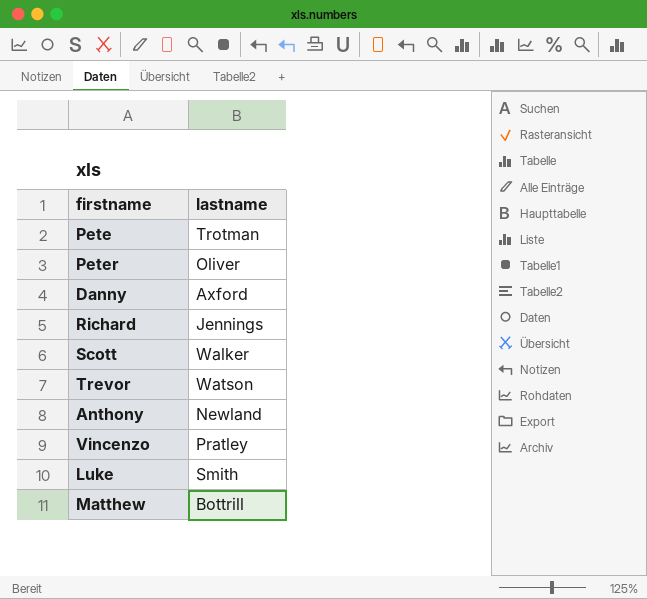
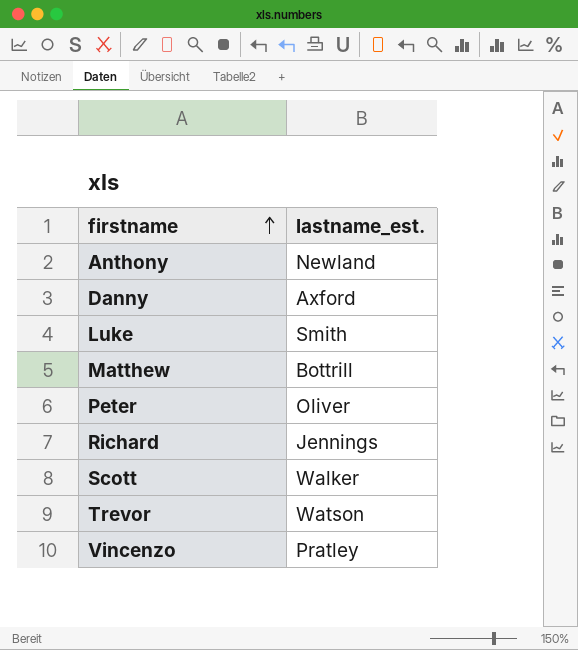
row order: none -> firstname ascending
column name: lastname -> lastname_est.
row Pete: Trotman -> none

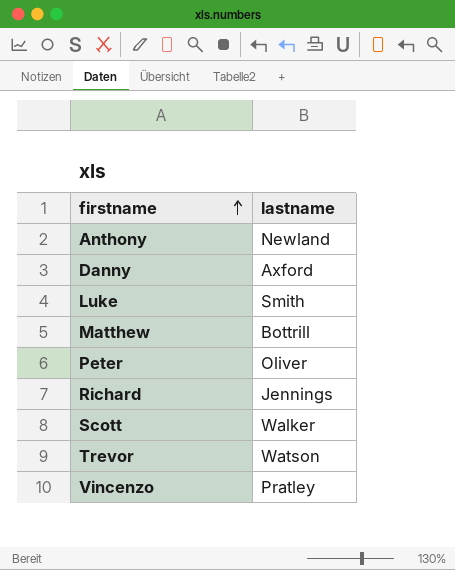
column name: lastname_est. -> lastname

